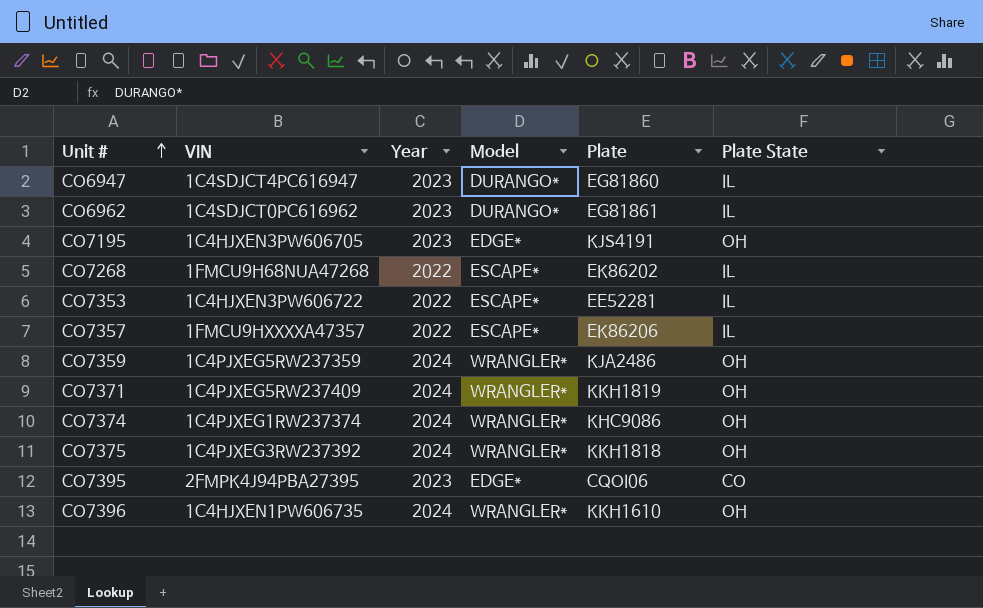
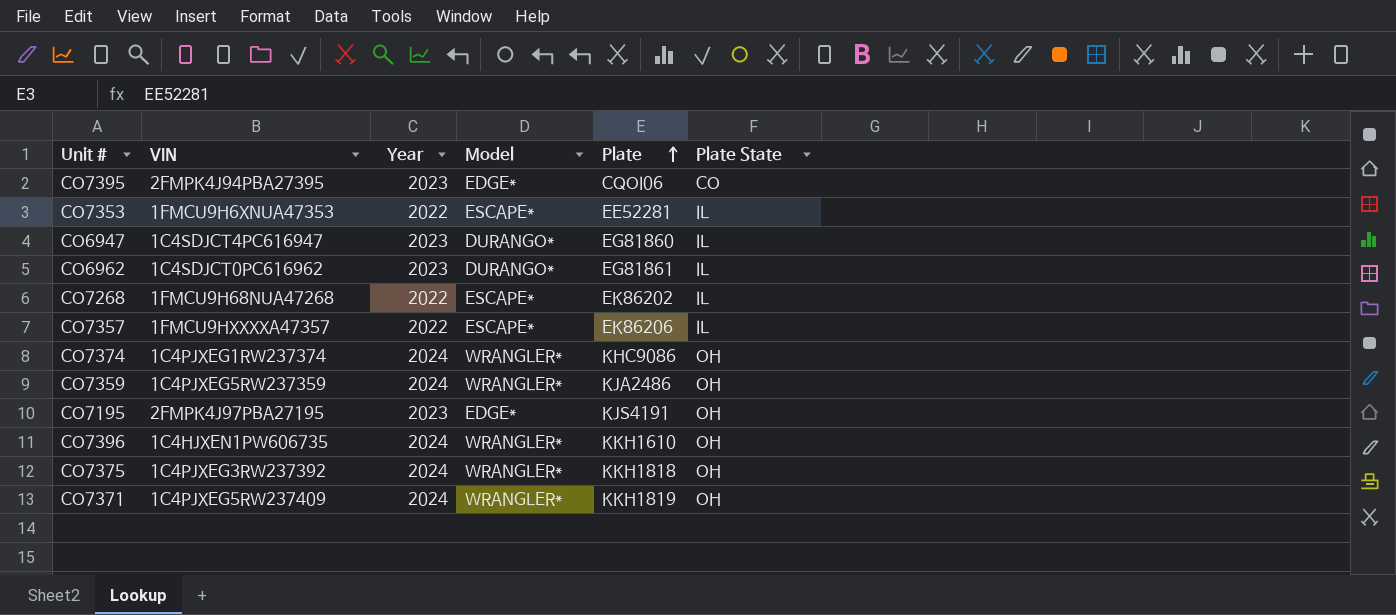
row order: Unit # ascending -> Plate ascending
CO7353 | VIN: 1C4HJXEN3PW606722 -> 1FMCU9H6XNUA47353
CO7195 | VIN: 1C4HJXEN3PW606705 -> 2FMPK4J97PBA27195

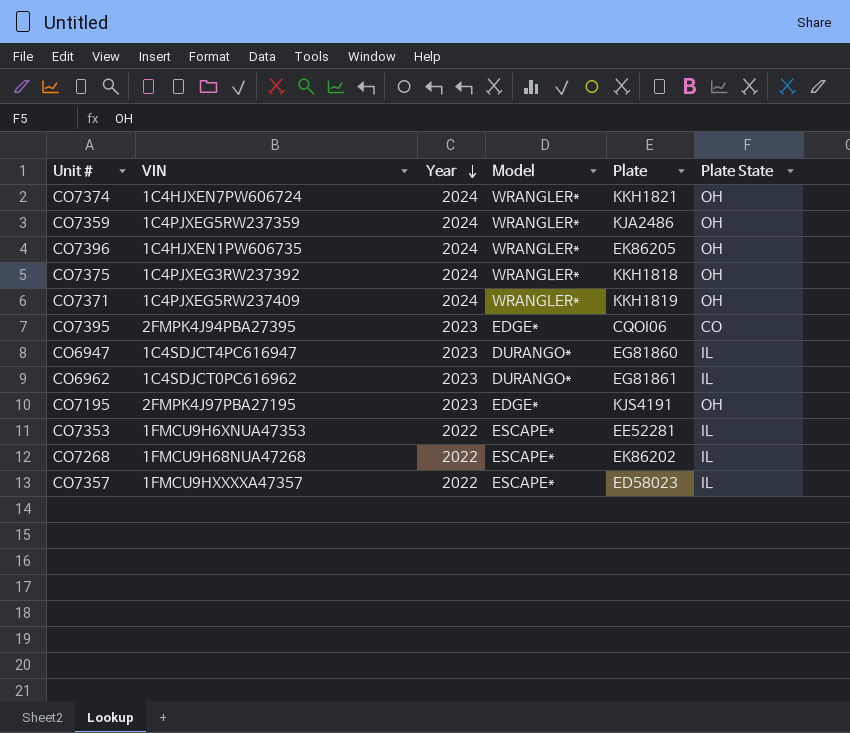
row order: Plate ascending -> Year descending
CO7374 | VIN: 1C4PJXEG1RW237374 -> 1C4HJXEN7PW606724
CO7374 | Plate: KHC9086 -> KKH1821
CO7396 | Plate: KKH1610 -> EK86205
CO7357 | Plate: EK86206 -> ED58023

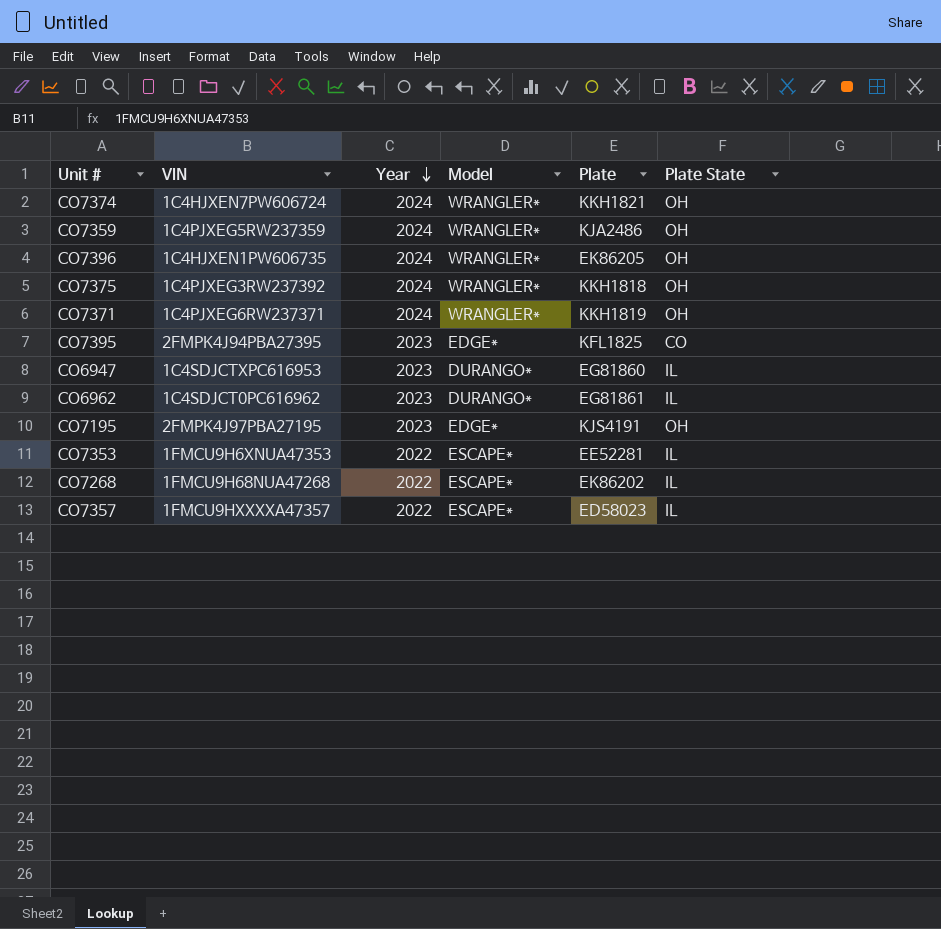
CO7371 | VIN: 1C4PJXEG5RW237409 -> 1C4PJXEG6RW237371
CO7395 | Plate: CQOI06 -> KFL1825
CO6947 | VIN: 1C4SDJCT4PC616947 -> 1C4SDJCTXPC616953

